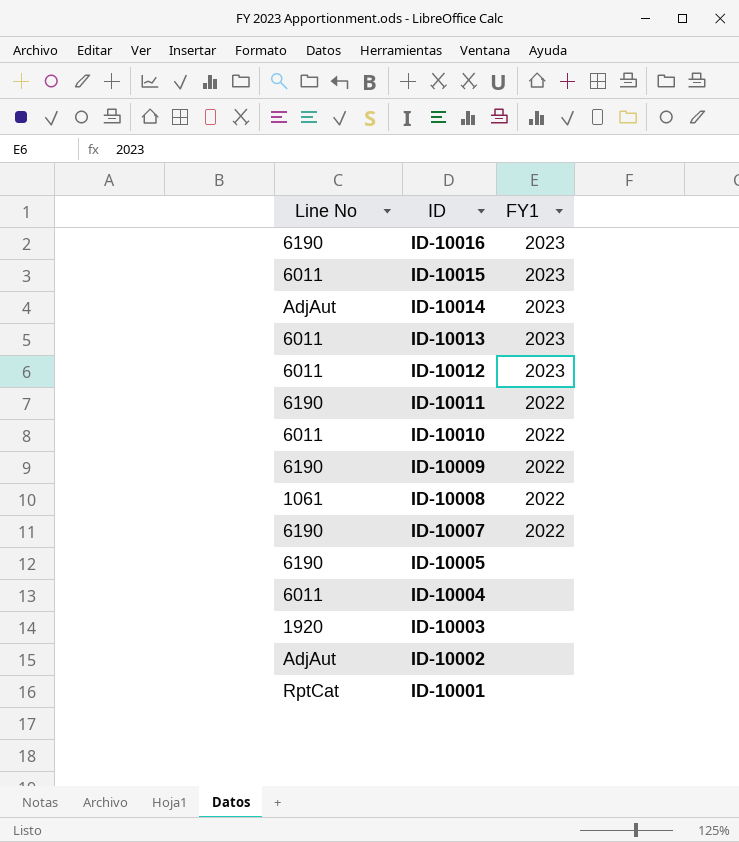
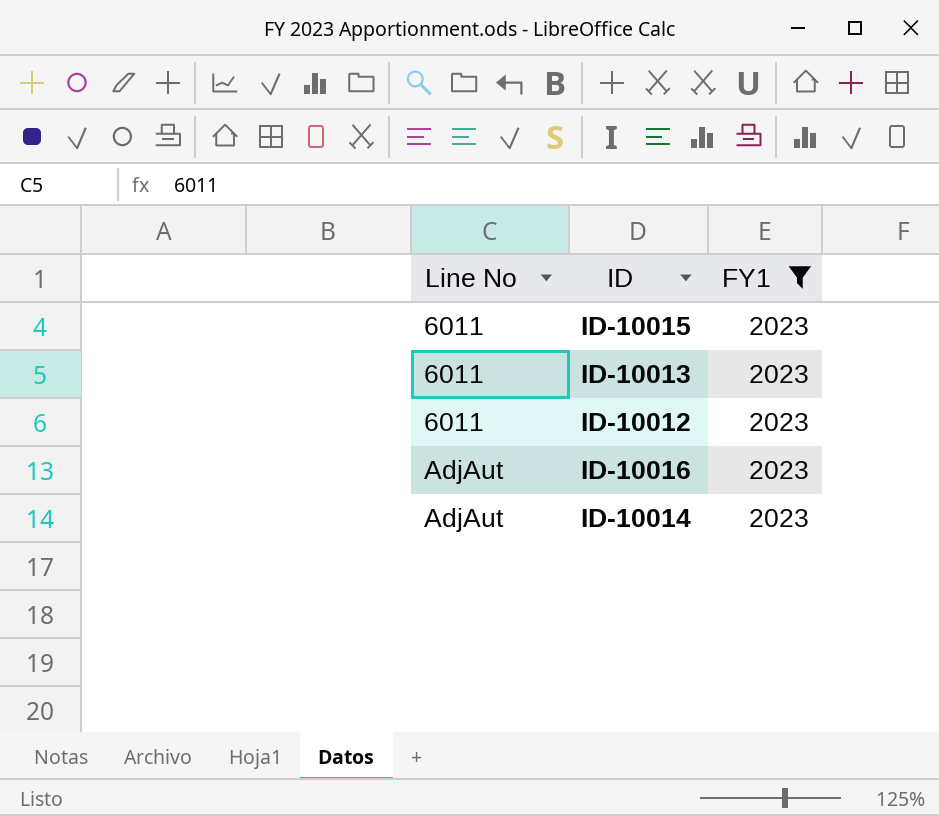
filter: none -> FY1 = 2023
row order: ID descending -> Line No ascending
ID-10016 | Line No: 6190 -> AdjAut

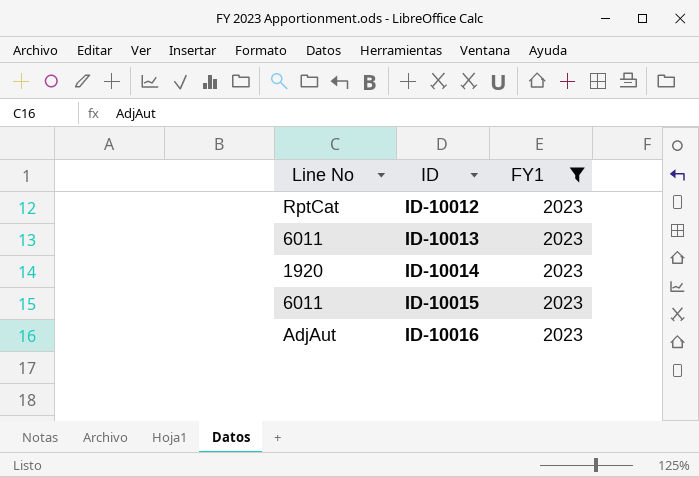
row order: Line No ascending -> ID ascending
ID-10012 | Line No: 6011 -> RptCat
ID-10014 | Line No: AdjAut -> 1920

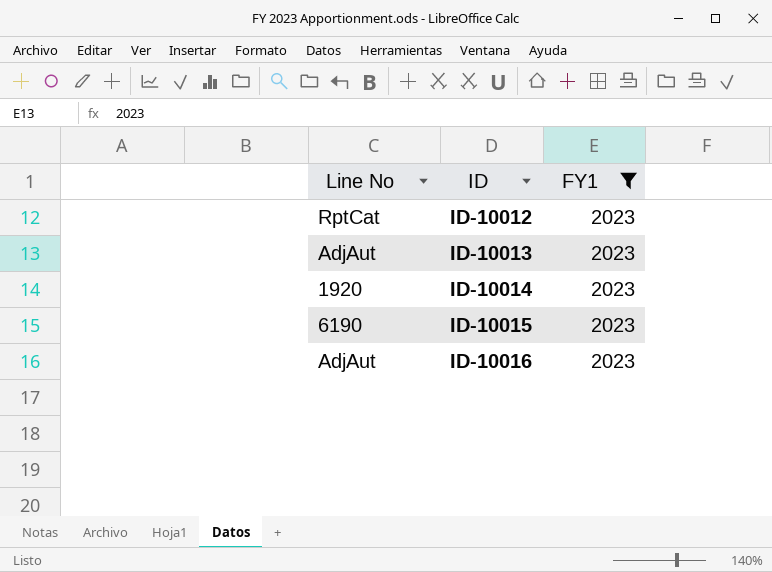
ID-10013 | Line No: 6011 -> AdjAut
ID-10015 | Line No: 6011 -> 6190

